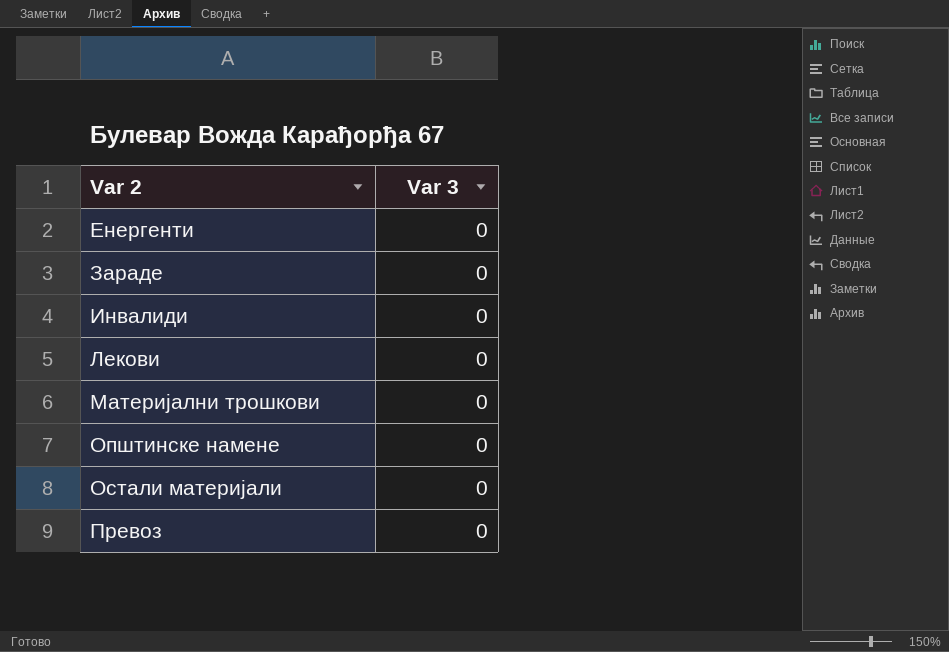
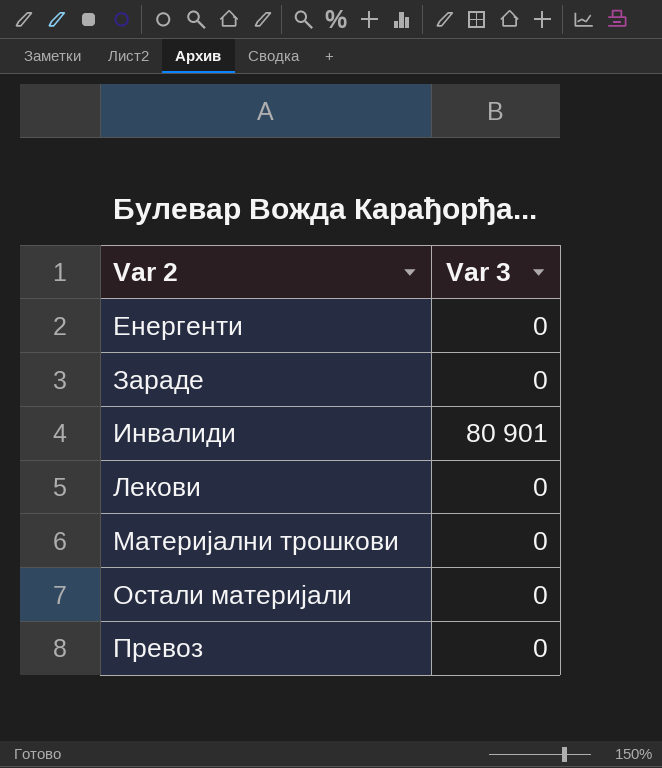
row Општинске намене: 0 -> none
Инвалиди | Var 3: 0 -> 80 901

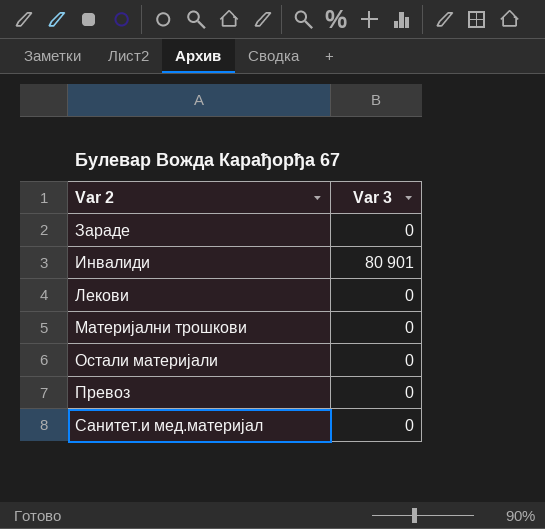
row Енергенти: 0 -> none
row Санитет.и мед.материјал: none -> 0

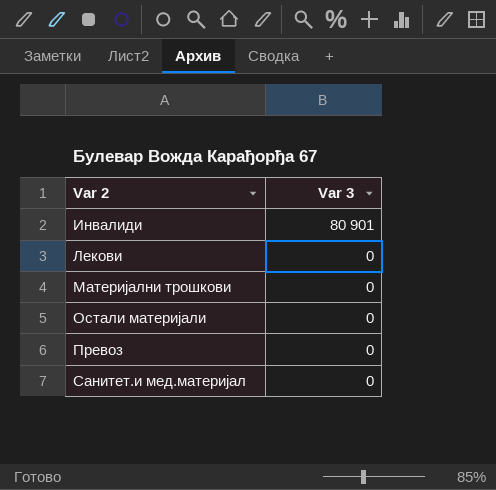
row Зараде: 0 -> none

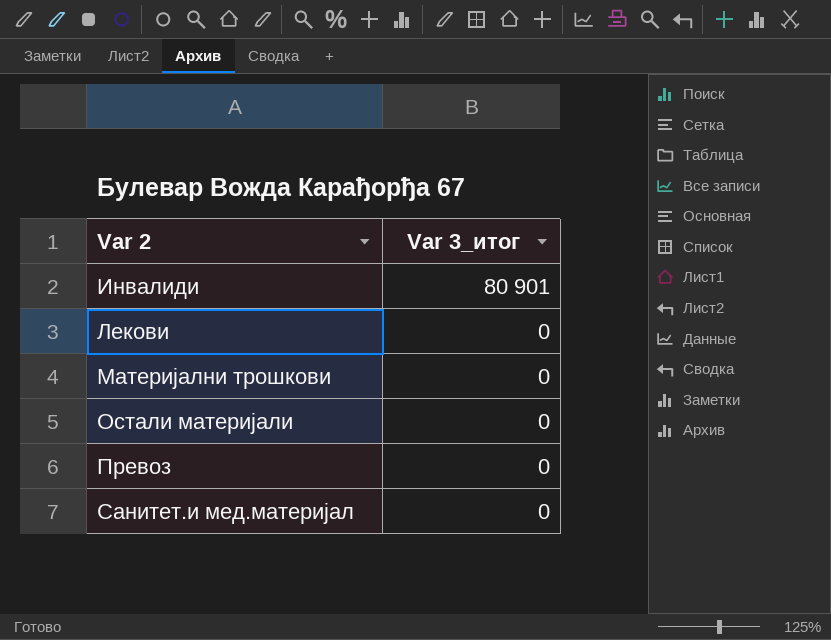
column name: Var 3 -> Var 3_итог

